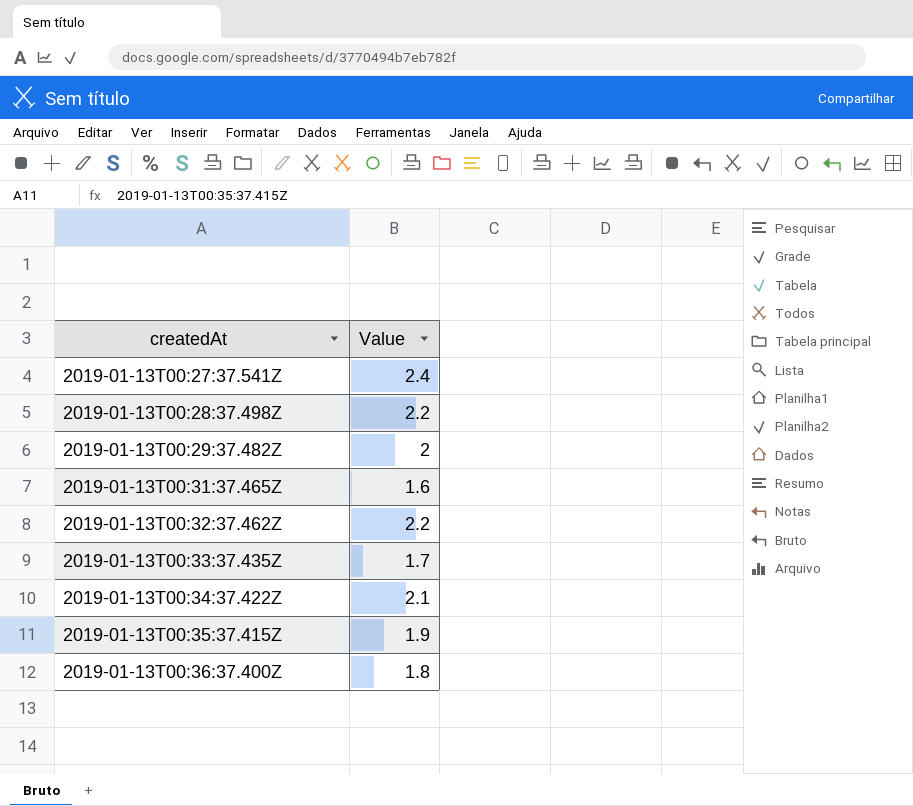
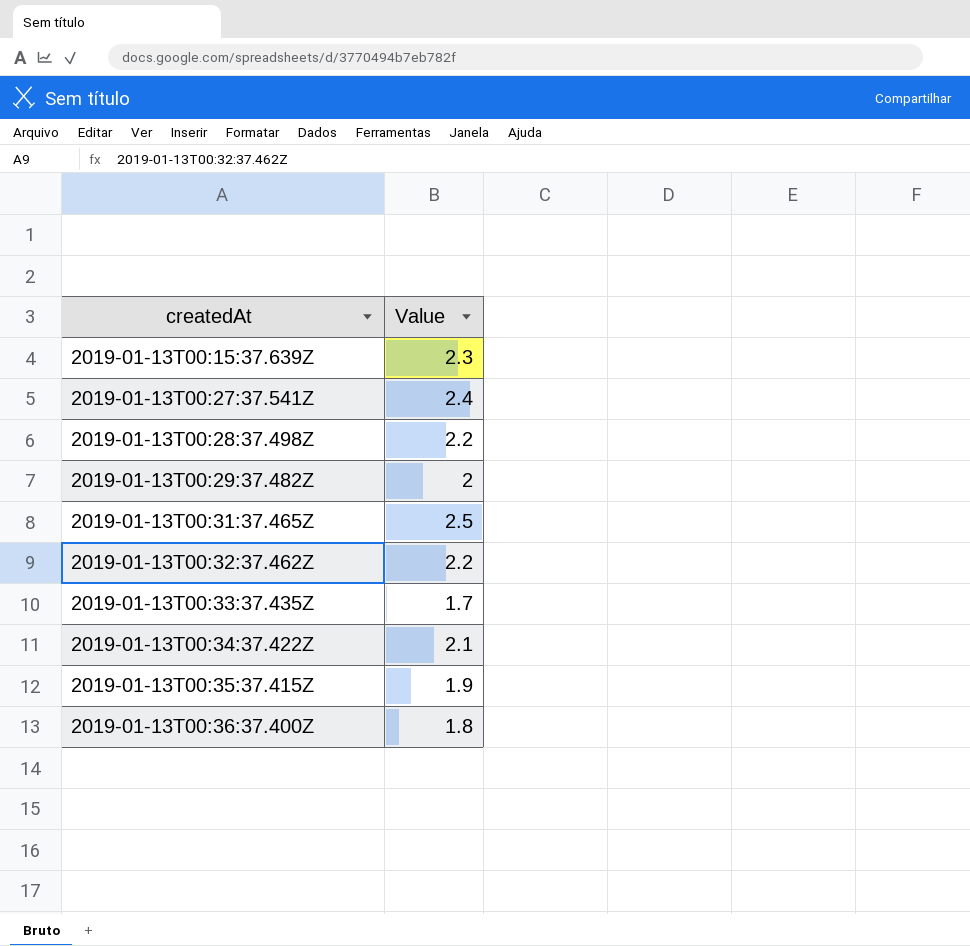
row 2019-01-13T00:15:37.639Z: none -> 2.3
2019-01-13T00:31:37.465Z | Value: 1.6 -> 2.5

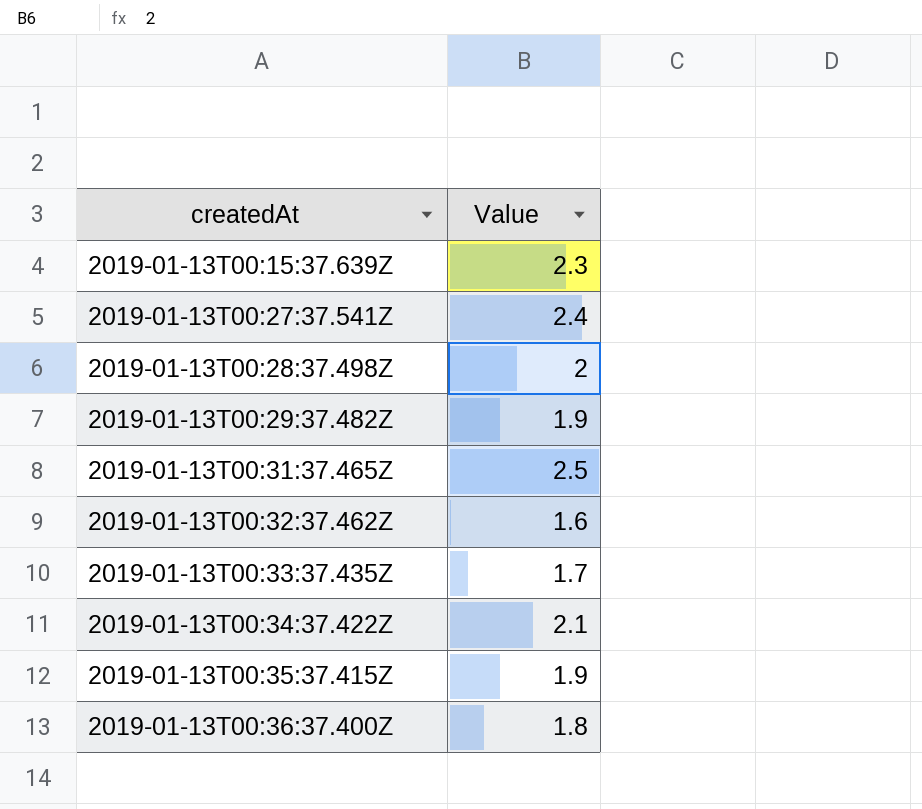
2019-01-13T00:28:37.498Z | Value: 2.2 -> 2
2019-01-13T00:29:37.482Z | Value: 2 -> 1.9
2019-01-13T00:32:37.462Z | Value: 2.2 -> 1.6

